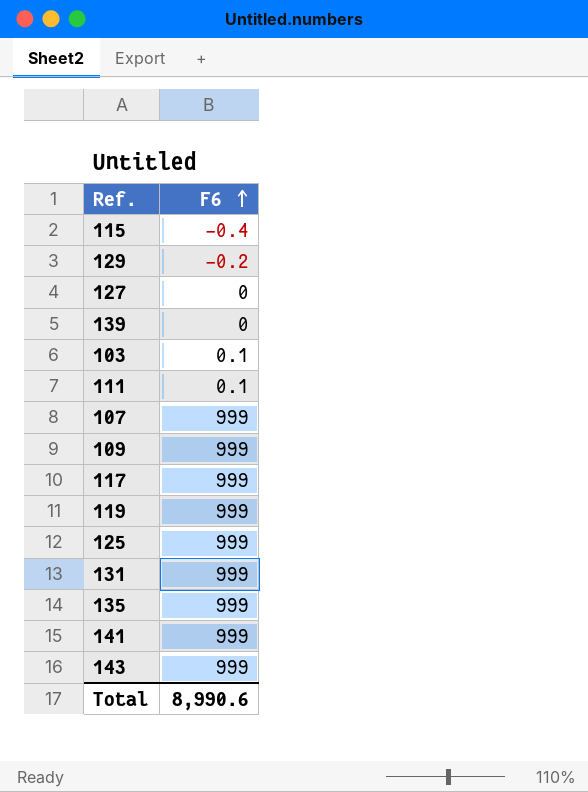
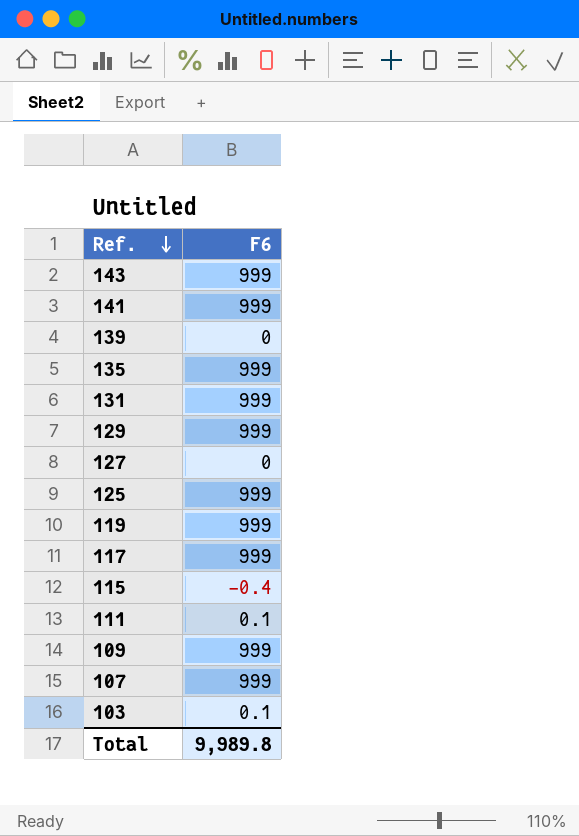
row order: F6 ascending -> Ref. descending
129 | F6: -0.2 -> 999
Total | F6: 8,990.6 -> 9,989.8

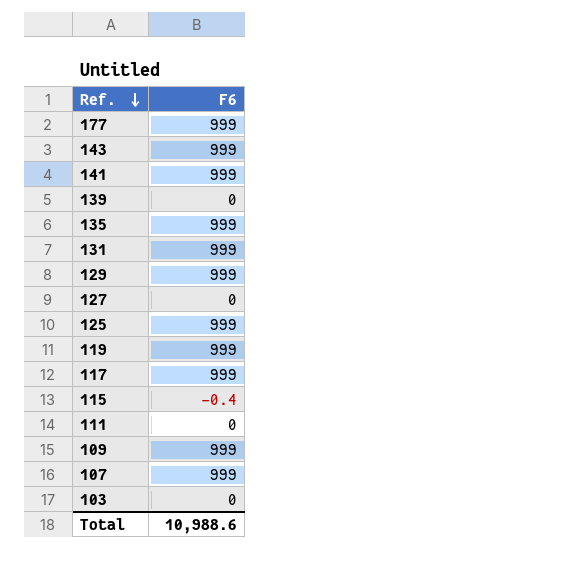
row 177: none -> 999
111 | F6: 0.1 -> 0
103 | F6: 0.1 -> 0
Total | F6: 9,989.8 -> 10,988.6

